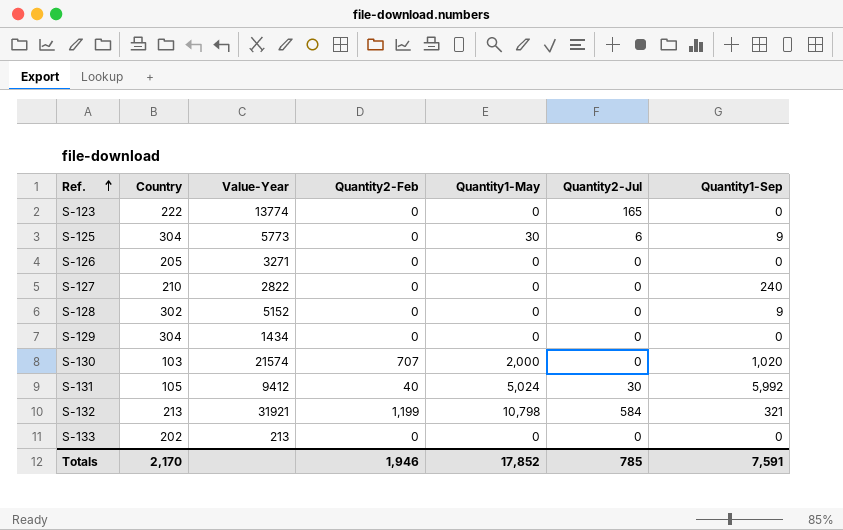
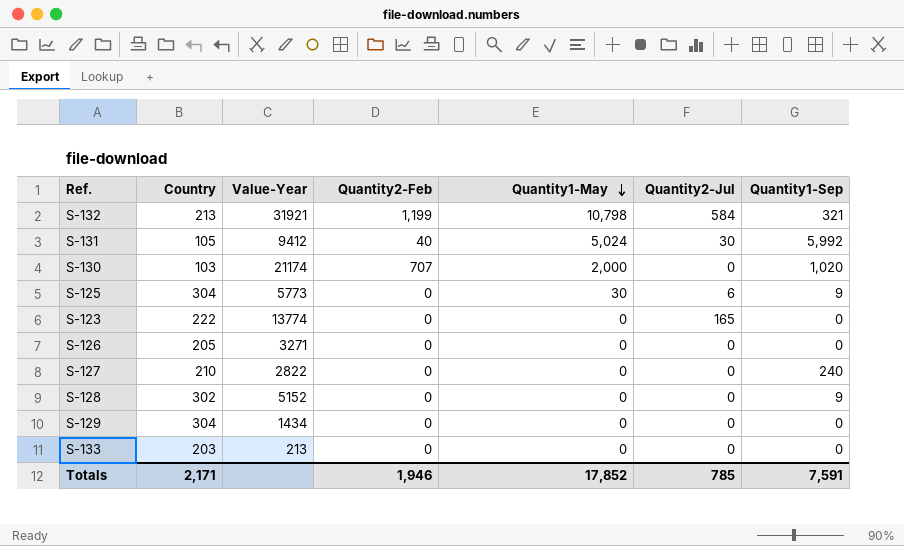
row order: Ref. ascending -> Quantity1-May descending
S-130 | Value-Year: 21574 -> 21174
S-133 | Country: 202 -> 203
Totals | Country: 2,170 -> 2,171

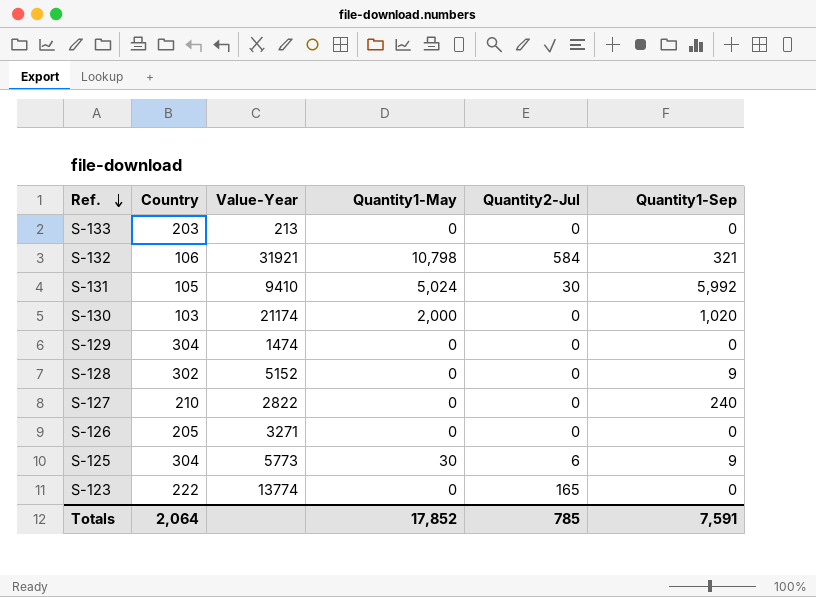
row order: Quantity1-May descending -> Ref. descending
column Quantity2-Feb | position: 4 -> none
S-132 | Country: 213 -> 106
S-131 | Value-Year: 9412 -> 9410
S-129 | Value-Year: 1434 -> 1474
Totals | Country: 2,171 -> 2,064

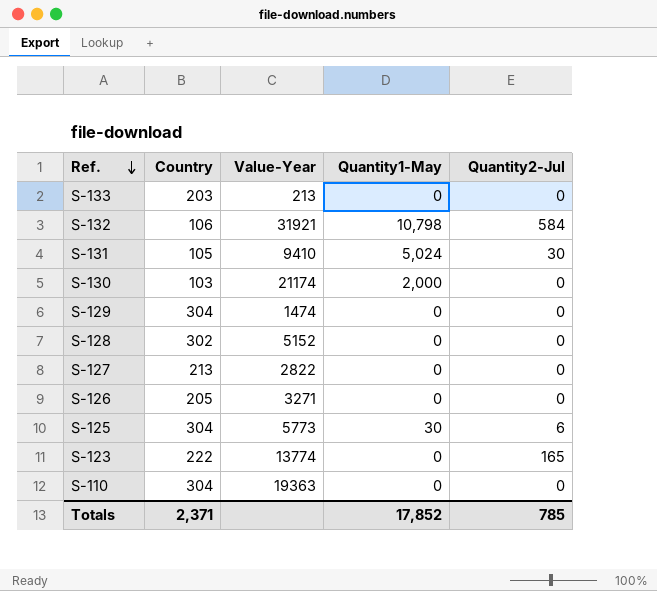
column Quantity1-Sep | position: 6 -> none
S-127 | Country: 210 -> 213
row S-110: none -> 304 | 19363 | 0 | 0
Totals | Country: 2,064 -> 2,371

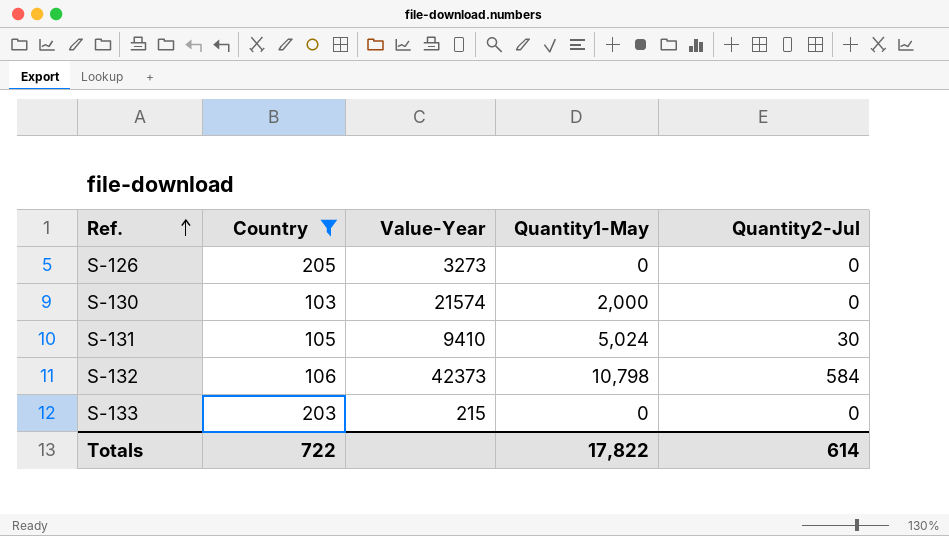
filter: none -> Country <= 205
row order: Ref. descending -> Ref. ascending
S-126 | Value-Year: 3271 -> 3273
S-130 | Value-Year: 21174 -> 21574
S-132 | Value-Year: 31921 -> 42373
S-133 | Value-Year: 213 -> 215
Totals | Country: 2,371 -> 722
Totals | Quantity1-May: 17,852 -> 17,822
Totals | Quantity2-Jul: 785 -> 614

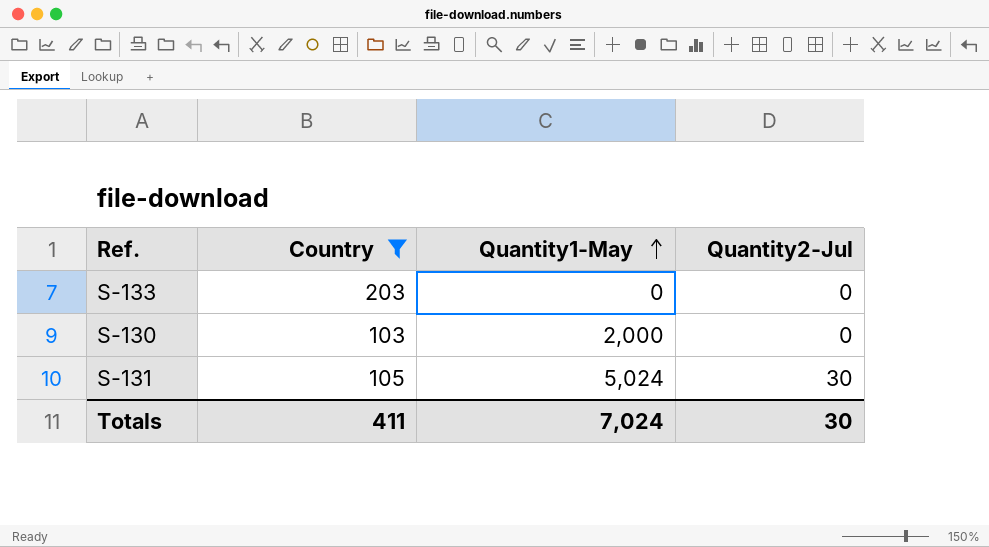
row order: Ref. ascending -> Quantity1-May ascending
column Value-Year | position: 3 -> none
row S-126: 205 | 3273 | 0 | 0 -> none
row S-132: 106 | 42373 | 10,798 | 584 -> none
Totals | Country: 722 -> 411
Totals | Quantity1-May: 17,822 -> 7,024
Totals | Quantity2-Jul: 614 -> 30

